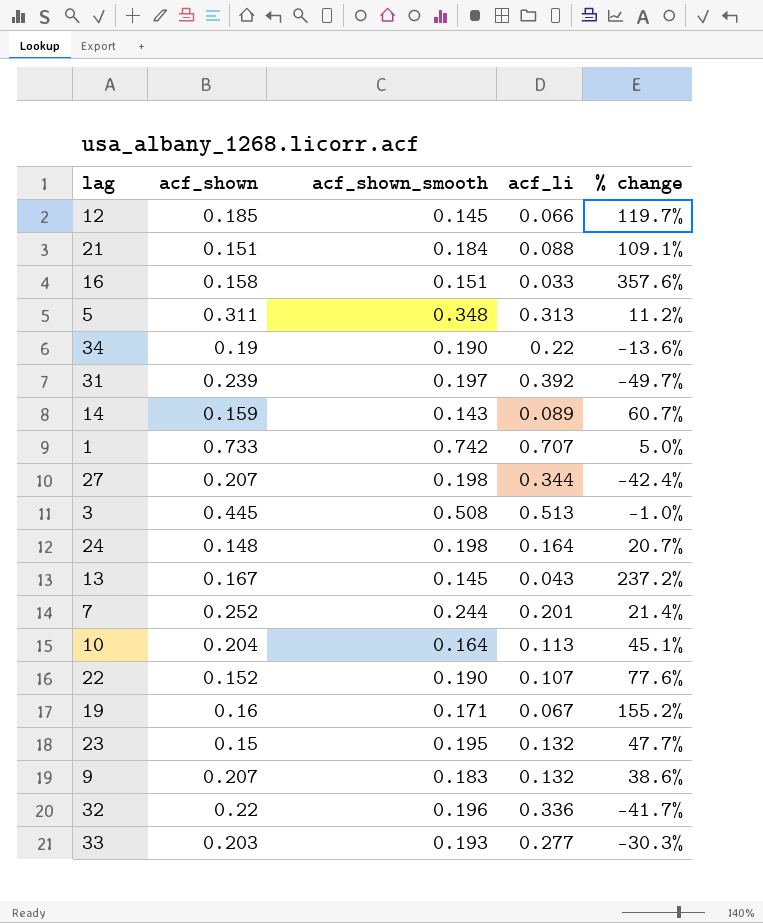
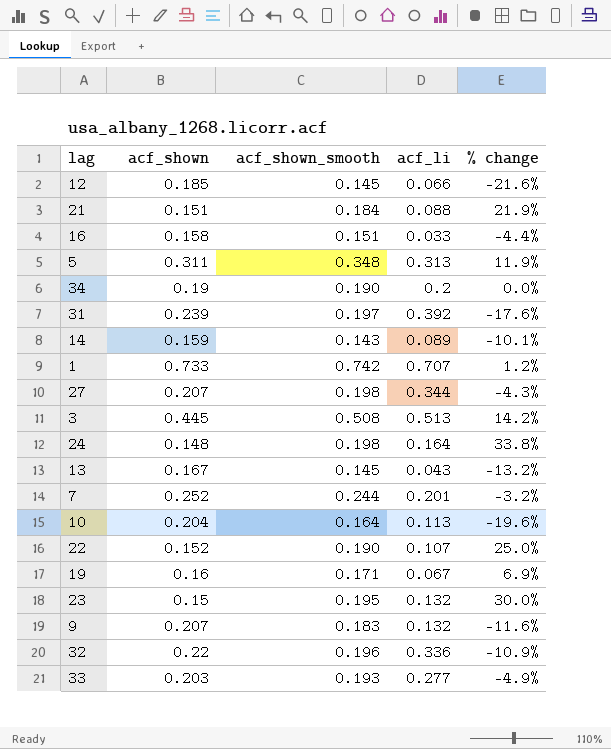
column % change | formula: ([acf_shown_smooth] - [acf_li]) / [acf_li] -> ([acf_shown_smooth] - [acf_shown]) / [acf_shown]
34 | acf_li: 0.22 -> 0.2

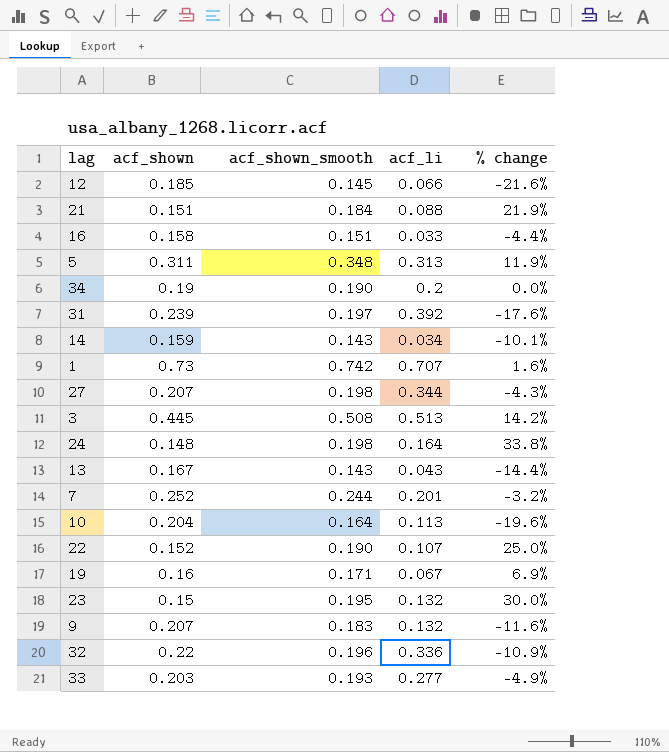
14 | acf_li: 0.089 -> 0.034
1 | acf_shown: 0.733 -> 0.73
1 | % change: 1.2% -> 1.6%
13 | acf_shown_smooth: 0.145 -> 0.143
13 | % change: -13.2% -> -14.4%

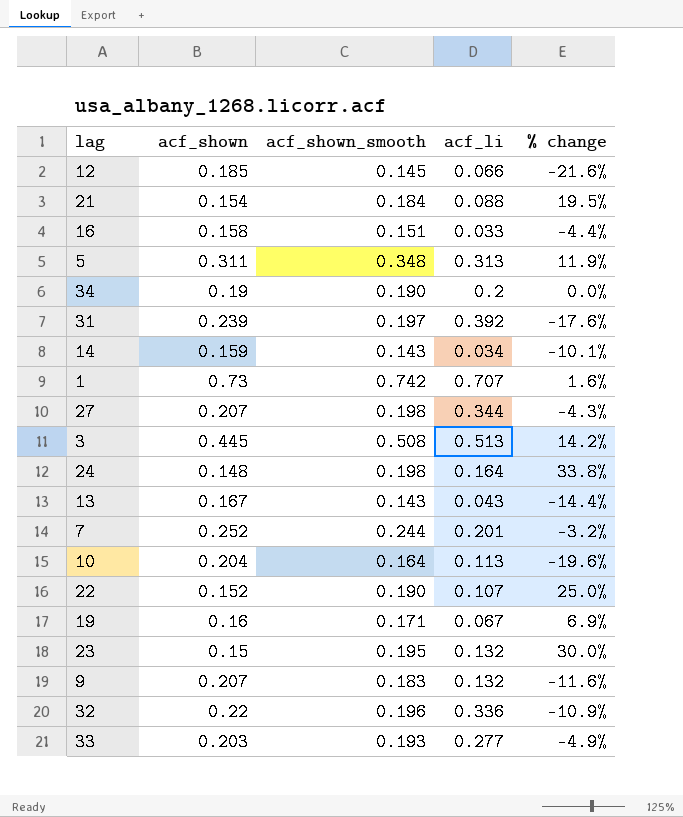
21 | acf_shown: 0.151 -> 0.154
21 | % change: 21.9% -> 19.5%

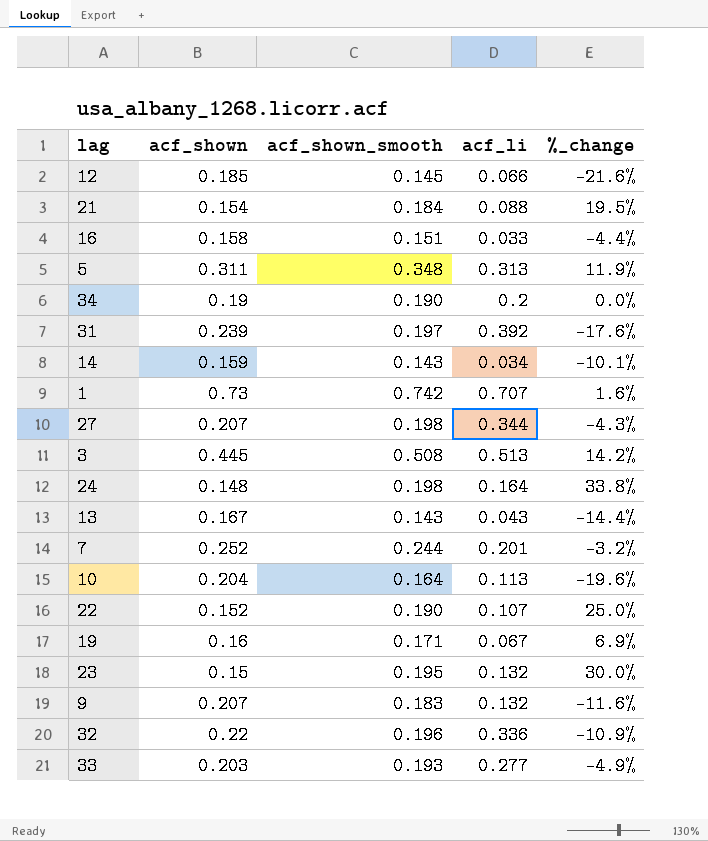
column name: % change -> %_change

